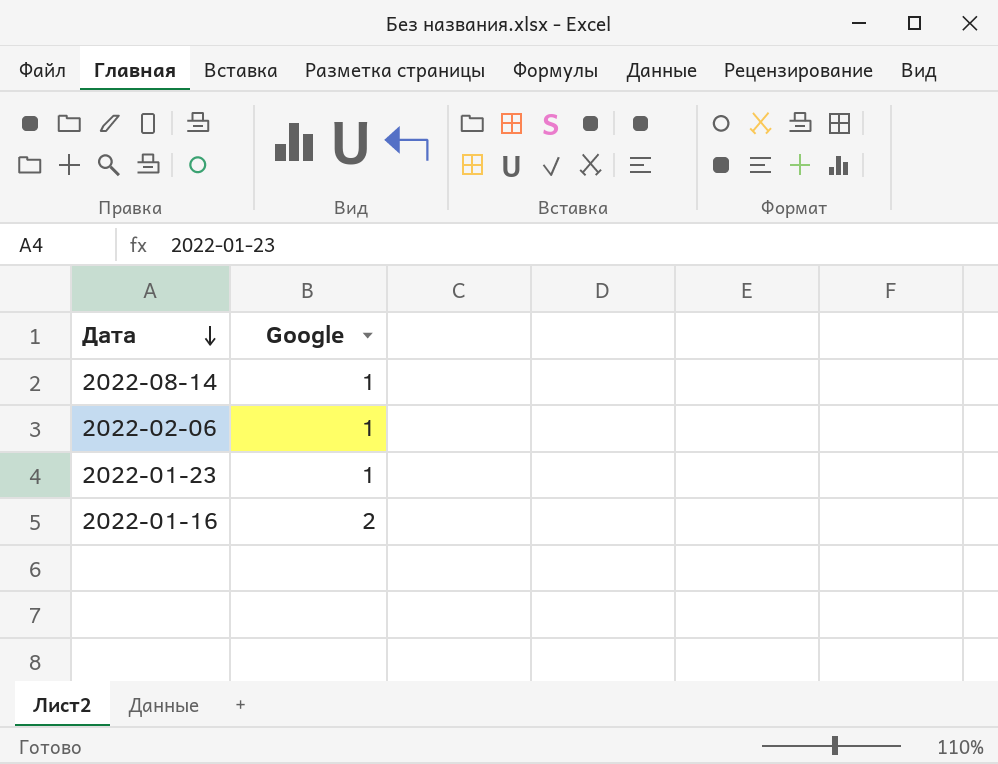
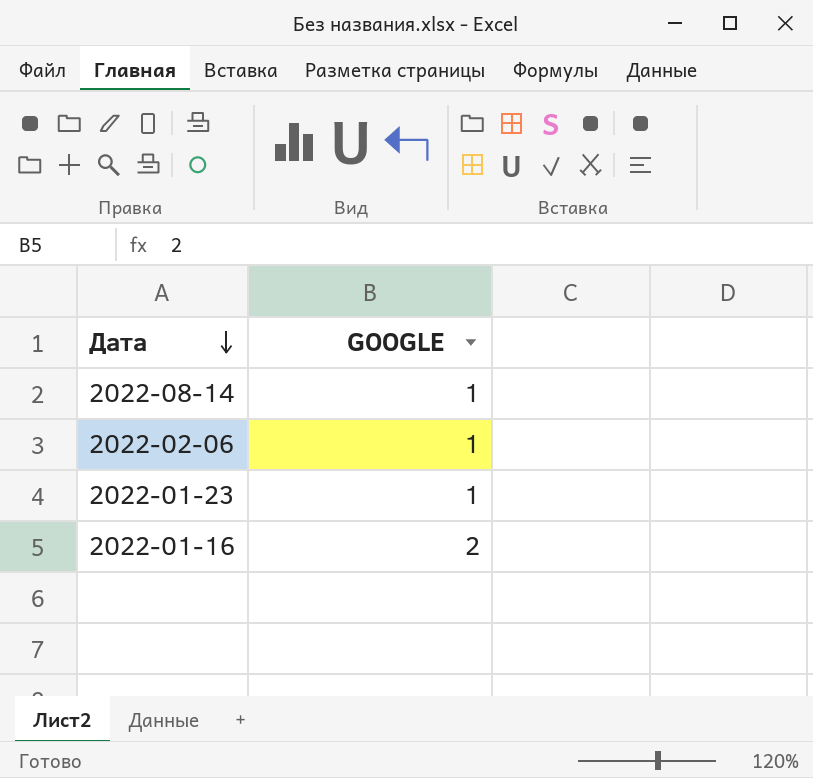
column name: Google -> GOOGLE

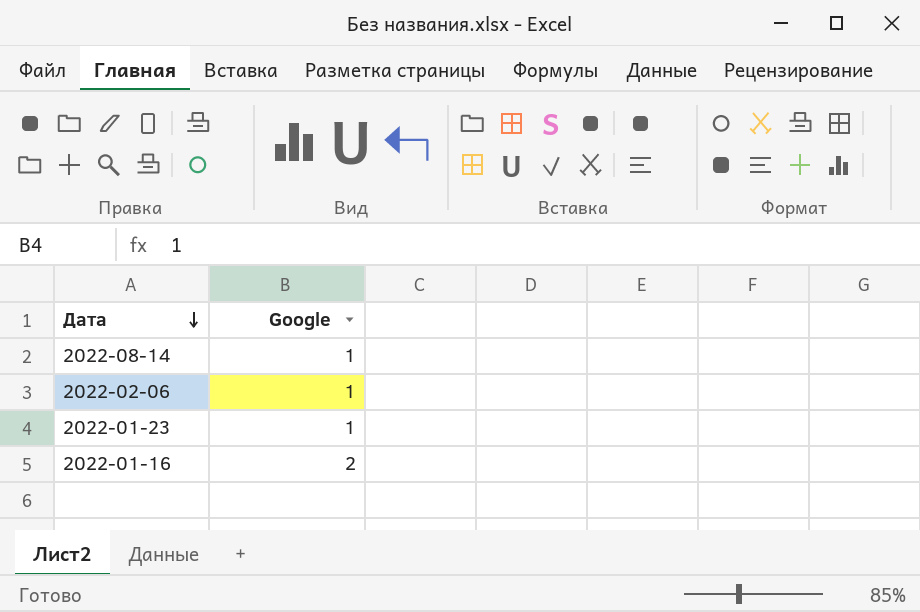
column name: GOOGLE -> Google

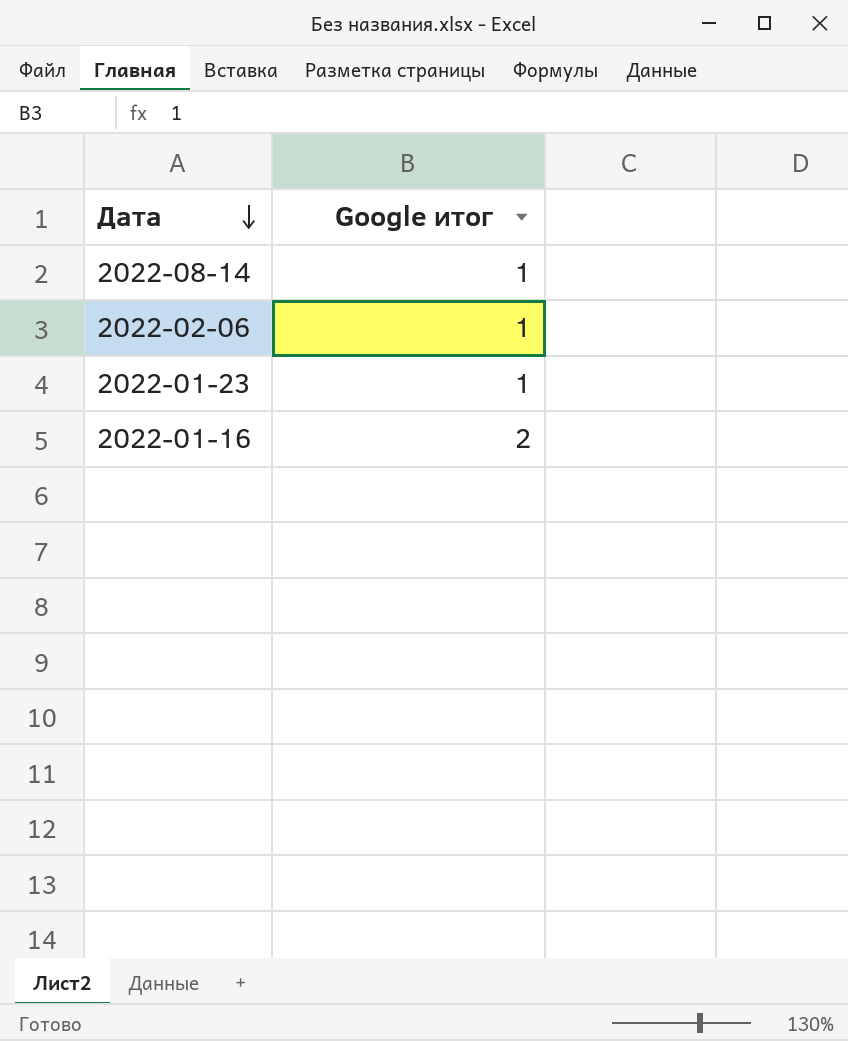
column name: Google -> Google итог

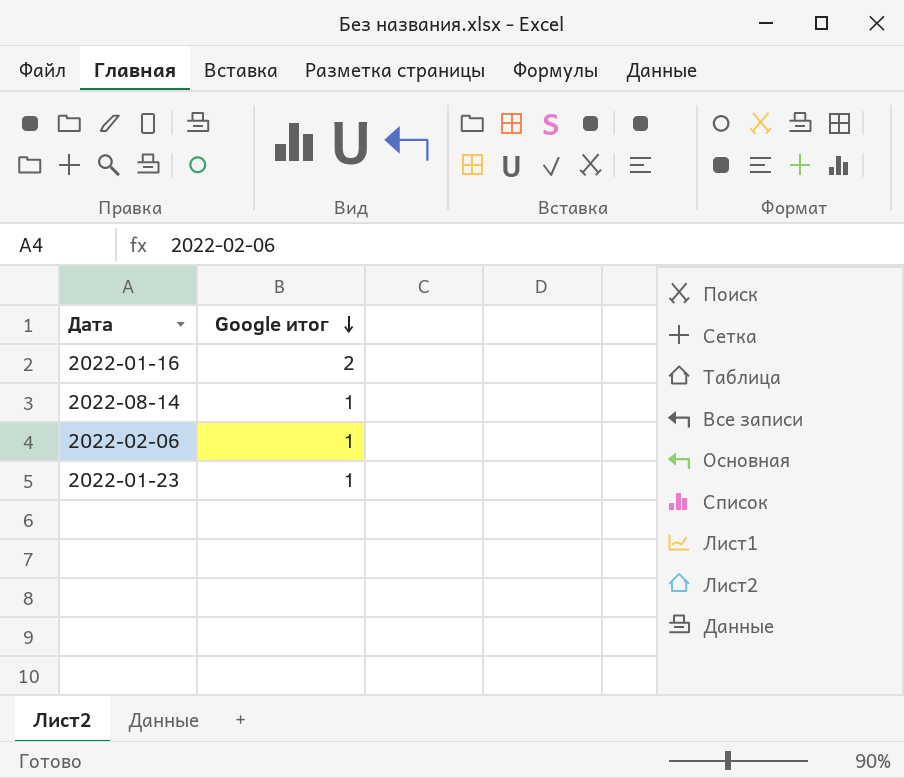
row order: Дата descending -> Google итог descending

